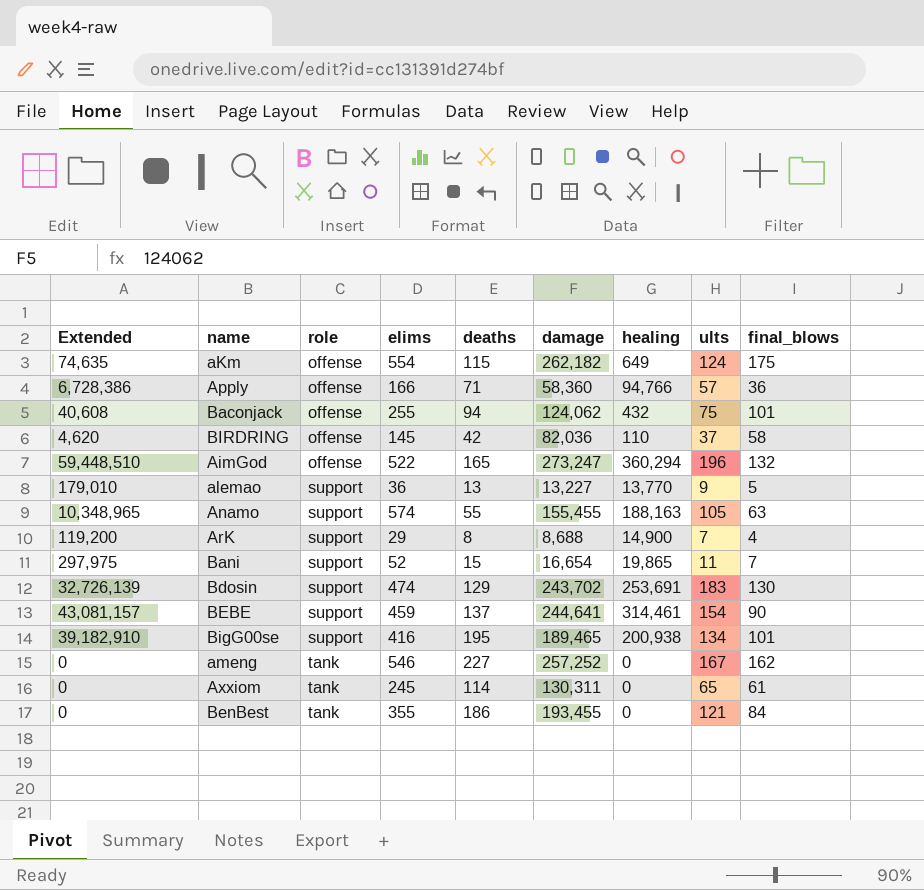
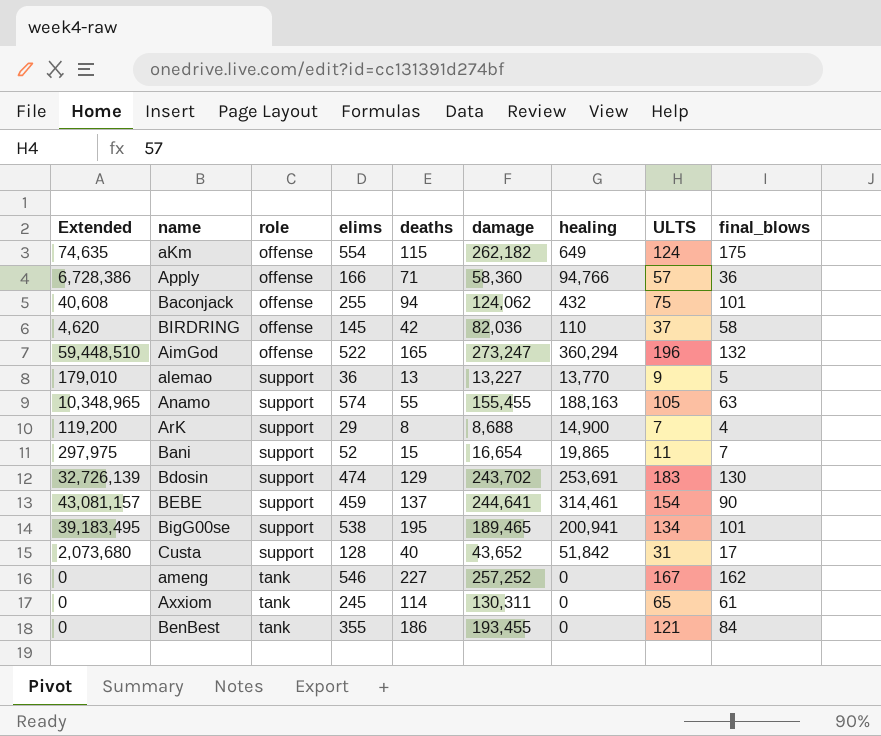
column name: ults -> ULTS
BigG00se | Extended: 39,182,910 -> 39,183,495
BigG00se | elims: 416 -> 538
BigG00se | healing: 200,938 -> 200,941
row Custa: none -> 2,073,680 | support | 128 | 40 | 43,652 | 51,842 | 31 | 17

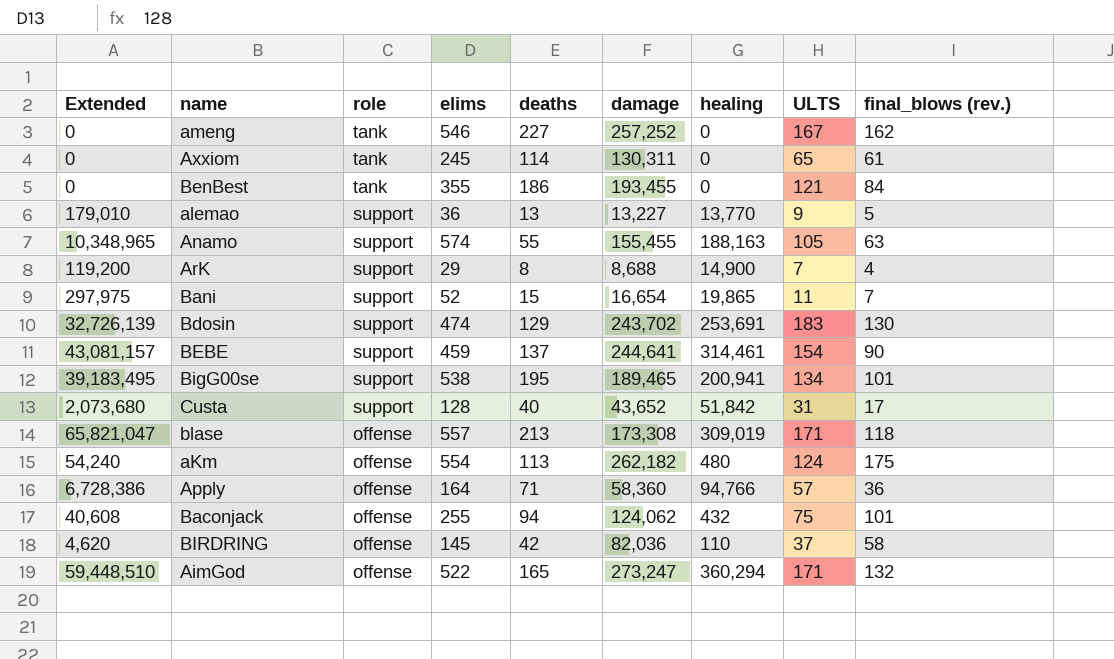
row order: role ascending -> role descending
column name: final_blows -> final_blows (rev.)
row blase: none -> 65,821,047 | offense | 557 | 213 | 173,308 | 309,019 | 171 | 118
aKm | Extended: 74,635 -> 54,240
aKm | deaths: 115 -> 113
aKm | healing: 649 -> 480
Apply | elims: 166 -> 164
AimGod | ULTS: 196 -> 171

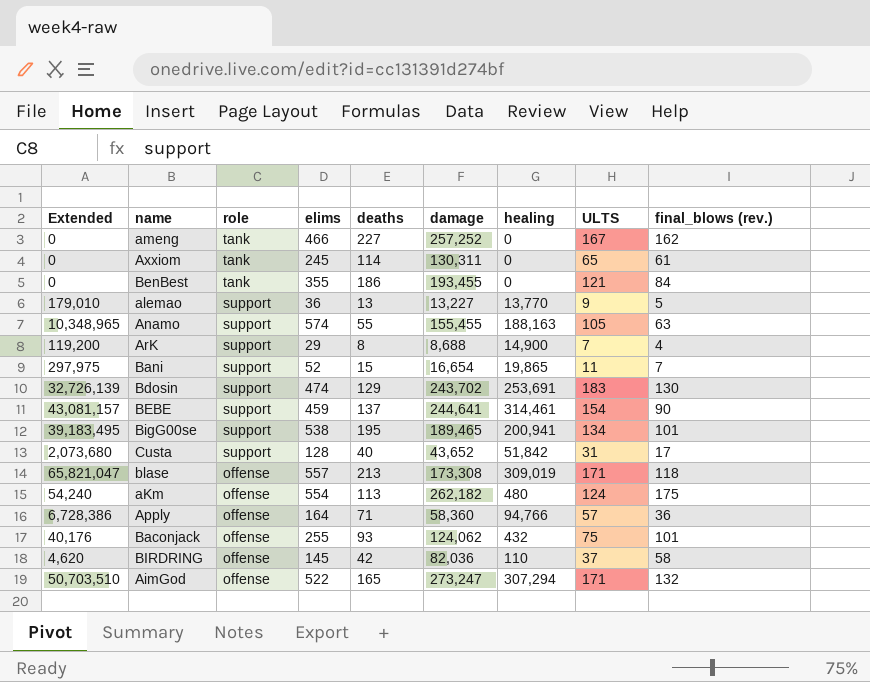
ameng | elims: 546 -> 466
Baconjack | Extended: 40,608 -> 40,176
Baconjack | deaths: 94 -> 93
AimGod | Extended: 59,448,510 -> 50,703,510
AimGod | healing: 360,294 -> 307,294

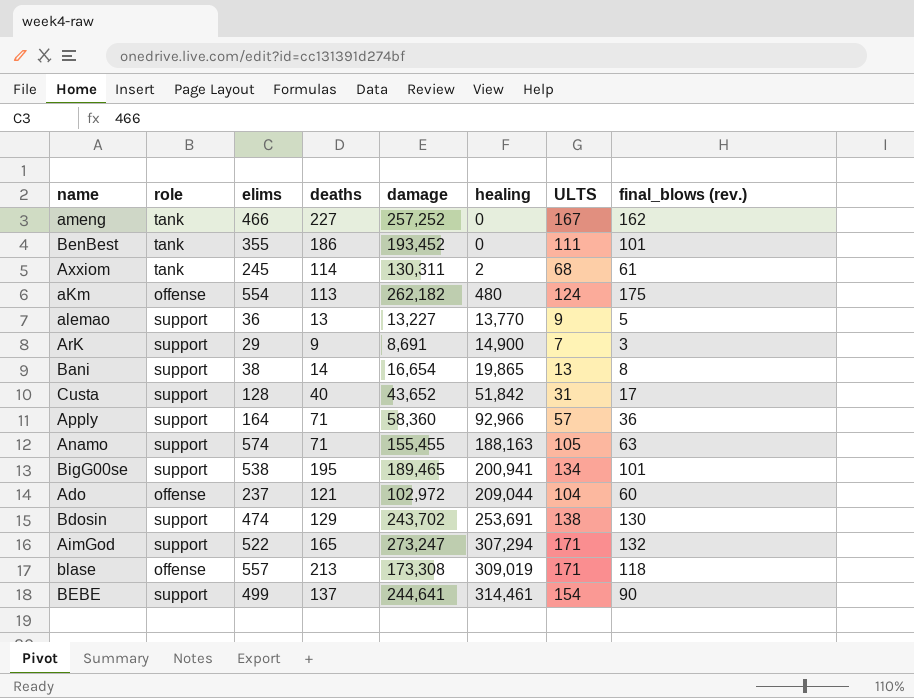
row order: role descending -> healing ascending
column Extended | formula: [deaths] * [healing] -> none
row Baconjack: 40,176 | offense | 255 | 93 | 124,062 | 432 | 75 | 101 -> none
row BIRDRING: 4,620 | offense | 145 | 42 | 82,036 | 110 | 37 | 58 -> none
BenBest | damage: 193,455 -> 193,452
BenBest | ULTS: 121 -> 111
BenBest | final_blows (rev.): 84 -> 101
Axxiom | healing: 0 -> 2
Axxiom | ULTS: 65 -> 68
ArK | deaths: 8 -> 9
ArK | damage: 8,688 -> 8,691
ArK | final_blows (rev.): 4 -> 3
Bani | elims: 52 -> 38
Bani | deaths: 15 -> 14
Bani | ULTS: 11 -> 13
Bani | final_blows (rev.): 7 -> 8
Apply | role: offense -> support
Apply | healing: 94,766 -> 92,966
Anamo | deaths: 55 -> 71
row Ado: none -> offense | 237 | 121 | 102,972 | 209,044 | 104 | 60
Bdosin | ULTS: 183 -> 138
AimGod | role: offense -> support
BEBE | elims: 459 -> 499

